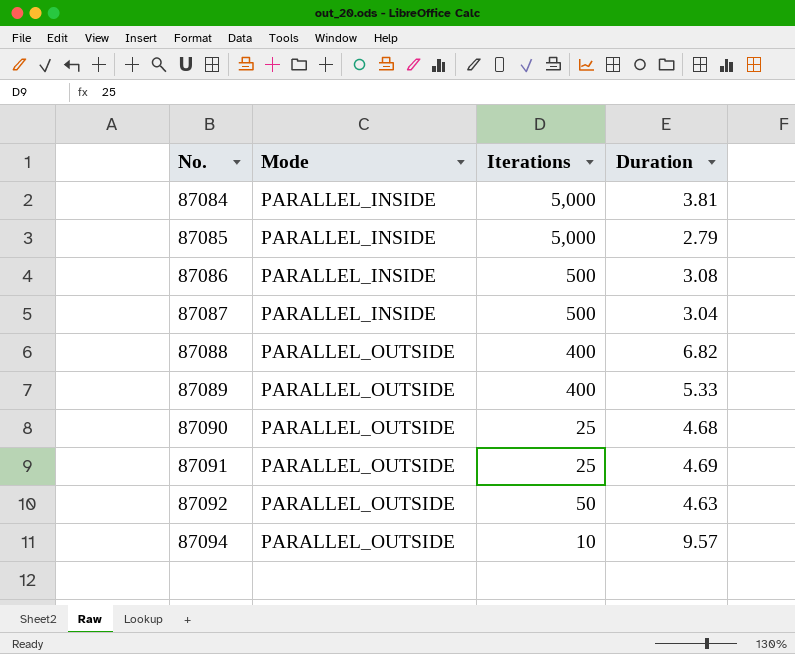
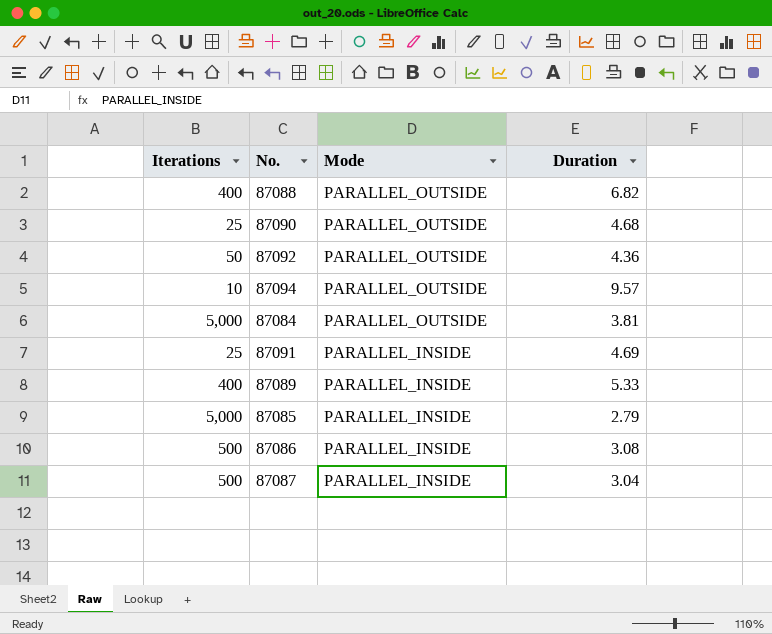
row order: No. ascending -> Mode descending
column Iterations | position: 3 -> 1
87092 | Duration: 4.63 -> 4.36
87084 | Mode: PARALLEL_INSIDE -> PARALLEL_OUTSIDE
87091 | Mode: PARALLEL_OUTSIDE -> PARALLEL_INSIDE
87089 | Mode: PARALLEL_OUTSIDE -> PARALLEL_INSIDE

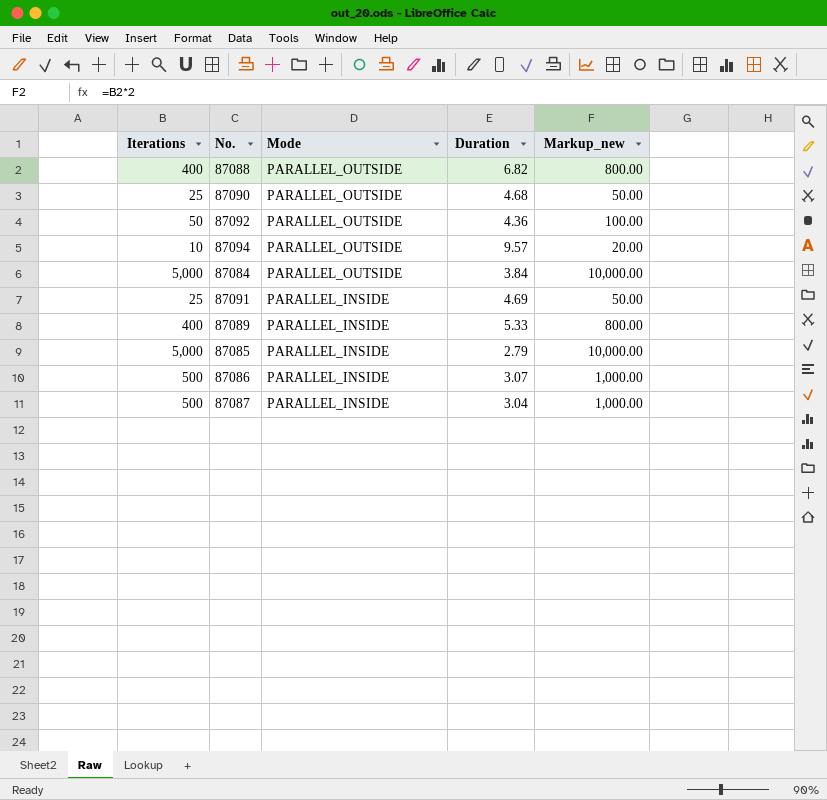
column Markup_new | formula: none -> [Iterations] * 2
87084 | Duration: 3.81 -> 3.84
87086 | Duration: 3.08 -> 3.07

